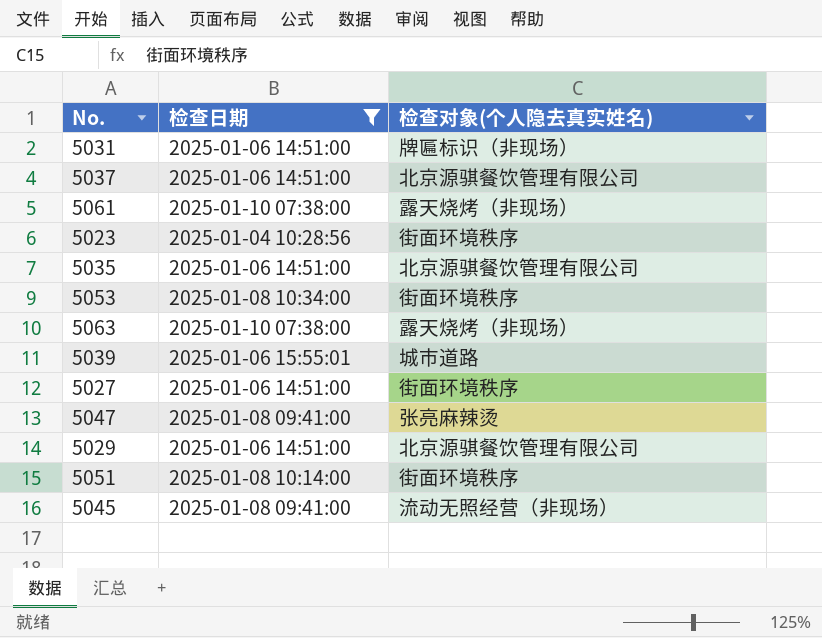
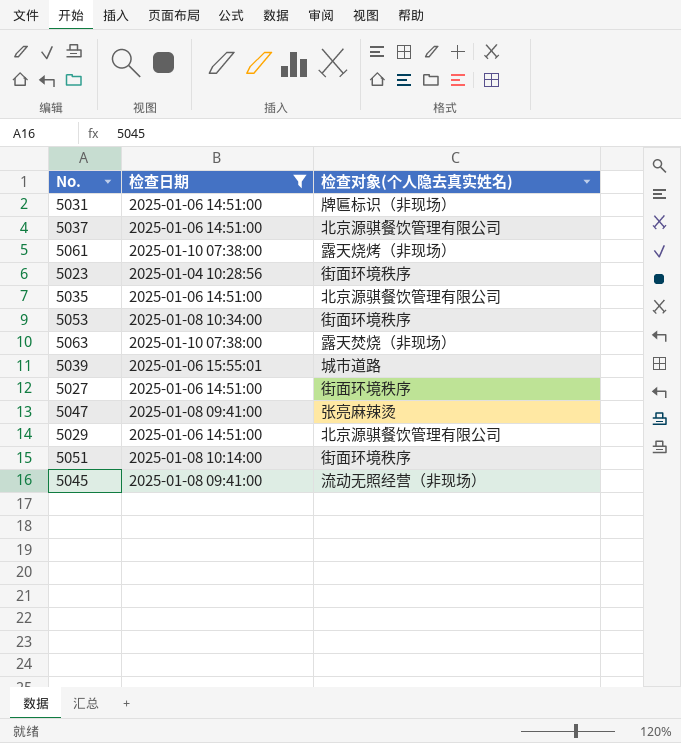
5063 | 检查对象(个人隐去真实姓名): 露天烧烤（非现场） -> 露天焚烧（非现场）

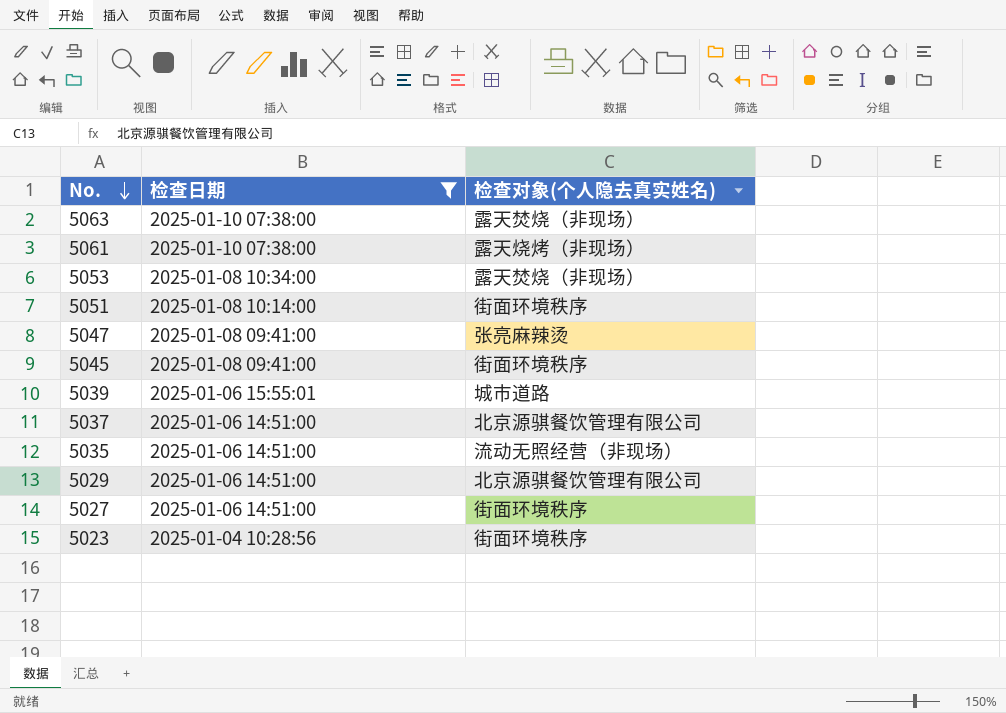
row order: none -> No. descending
row 5031: 2025-01-06 14:51:00 | 牌匾标识（非现场） -> none
5053 | 检查对象(个人隐去真实姓名): 街面环境秩序 -> 露天焚烧（非现场）
5045 | 检查对象(个人隐去真实姓名): 流动无照经营（非现场） -> 街面环境秩序
5035 | 检查对象(个人隐去真实姓名): 北京源骐餐饮管理有限公司 -> 流动无照经营（非现场）

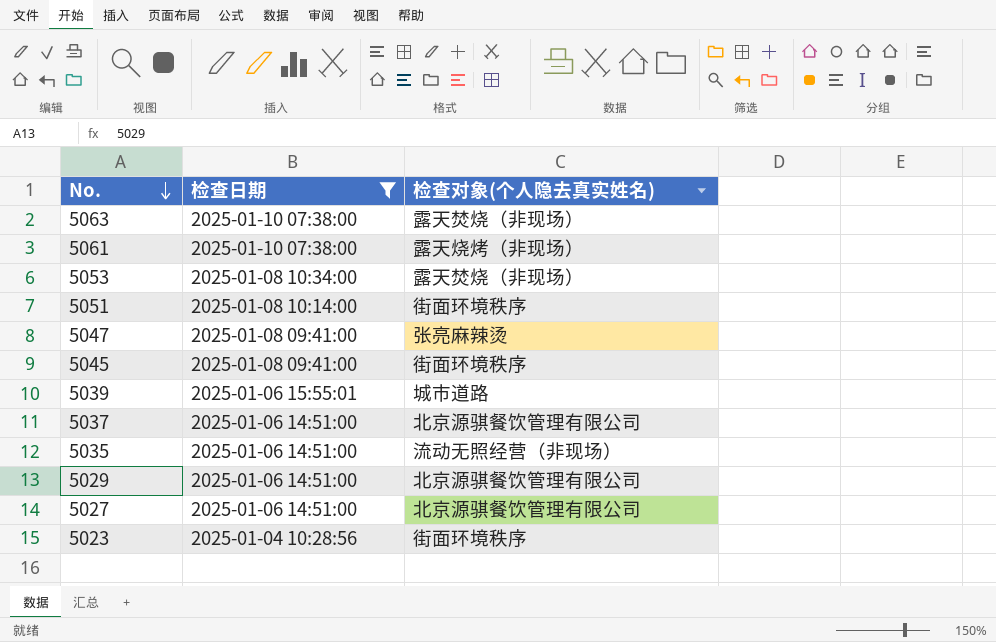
5027 | 检查对象(个人隐去真实姓名): 街面环境秩序 -> 北京源骐餐饮管理有限公司

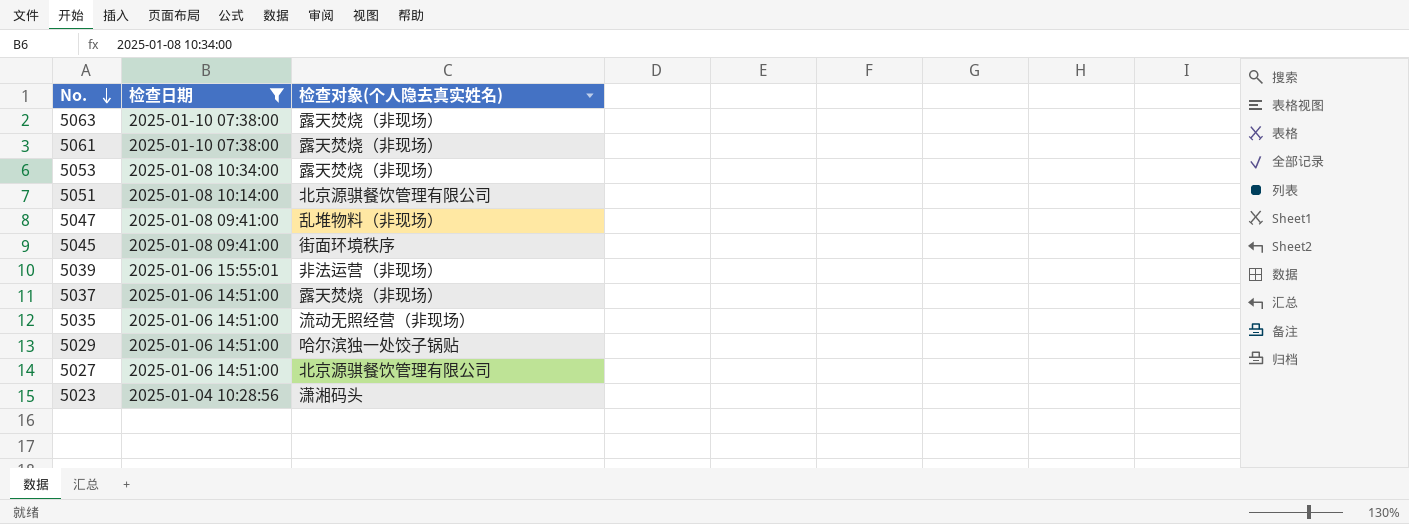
5061 | 检查对象(个人隐去真实姓名): 露天烧烤（非现场） -> 露天焚烧（非现场）
5051 | 检查对象(个人隐去真实姓名): 街面环境秩序 -> 北京源骐餐饮管理有限公司
5047 | 检查对象(个人隐去真实姓名): 张亮麻辣烫 -> 乱堆物料（非现场）
5039 | 检查对象(个人隐去真实姓名): 城市道路 -> 非法运营（非现场）
5037 | 检查对象(个人隐去真实姓名): 北京源骐餐饮管理有限公司 -> 露天焚烧（非现场）
5029 | 检查对象(个人隐去真实姓名): 北京源骐餐饮管理有限公司 -> 哈尔滨独一处饺子锅贴
5023 | 检查对象(个人隐去真实姓名): 街面环境秩序 -> 潇湘码头

